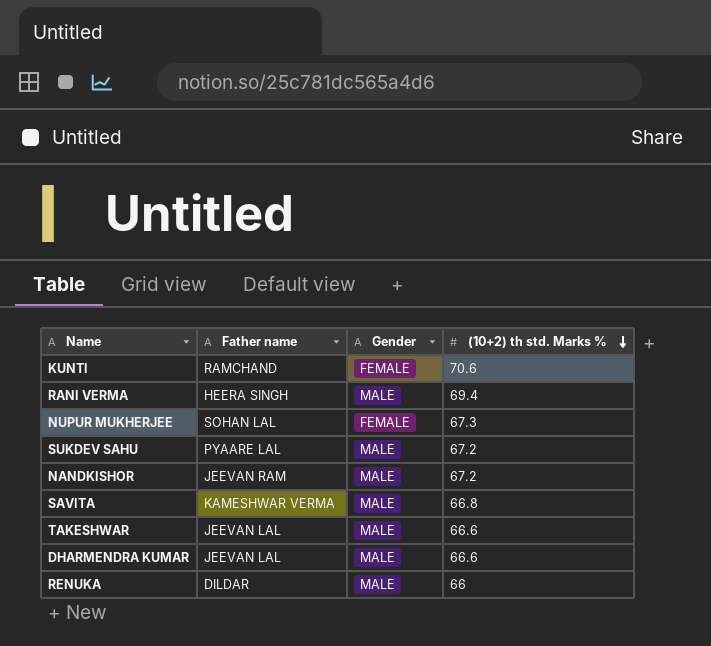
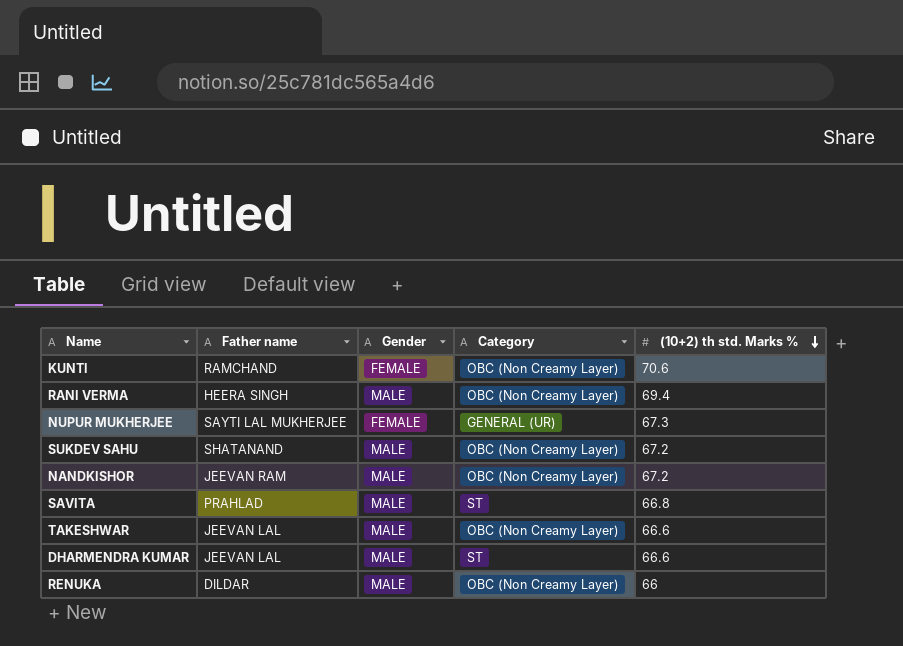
column Category | position: none -> 4
NUPUR MUKHERJEE | Father name: SOHAN LAL -> SAYTI LAL MUKHERJEE
SUKDEV SAHU | Father name: PYAARE LAL -> SHATANAND
SAVITA | Father name: KAMESHWAR VERMA -> PRAHLAD

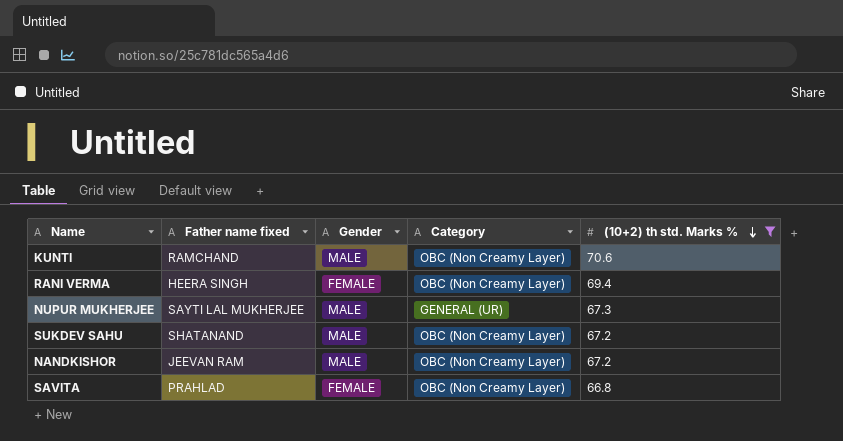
filter: none -> (10+2) th std. Marks % >= 66.8
column name: Father name -> Father name fixed
KUNTI | Gender: FEMALE -> MALE
RANI VERMA | Gender: MALE -> FEMALE
NUPUR MUKHERJEE | Gender: FEMALE -> MALE
SAVITA | Gender: MALE -> FEMALE
SAVITA | Category: ST -> OBC (Non Creamy Layer)

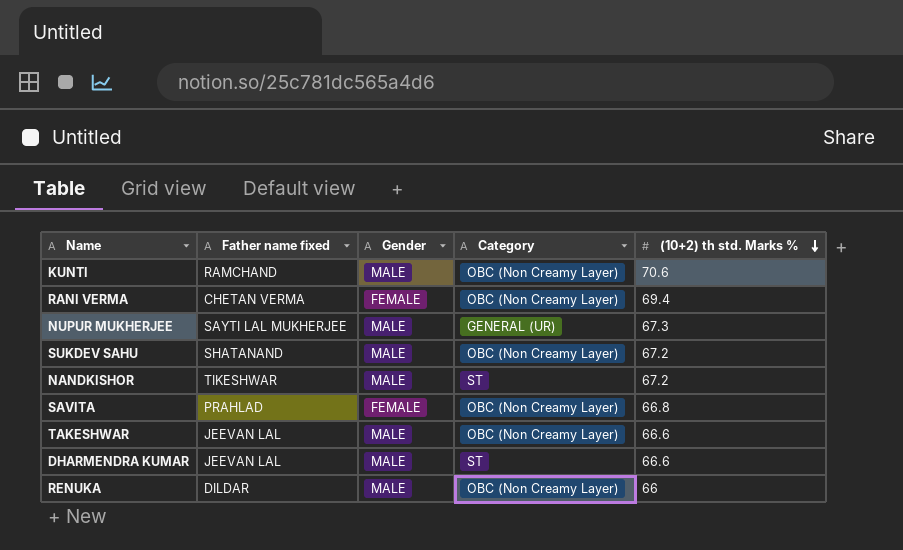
filter: (10+2) th std. Marks % >= 66.8 -> none
RANI VERMA | Father name fixed: HEERA SINGH -> CHETAN VERMA
NANDKISHOR | Father name fixed: JEEVAN RAM -> TIKESHWAR
NANDKISHOR | Category: OBC (Non Creamy Layer) -> ST

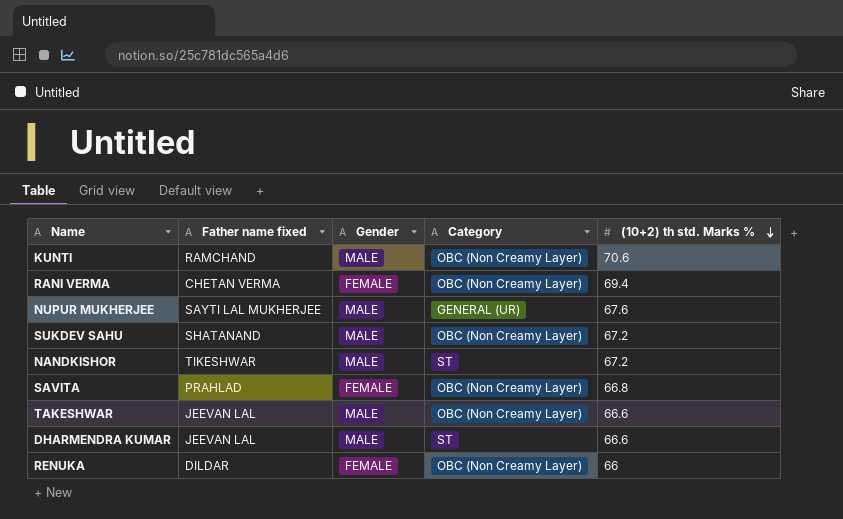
NUPUR MUKHERJEE | (10+2) th std. Marks %: 67.3 -> 67.6
RENUKA | Gender: MALE -> FEMALE

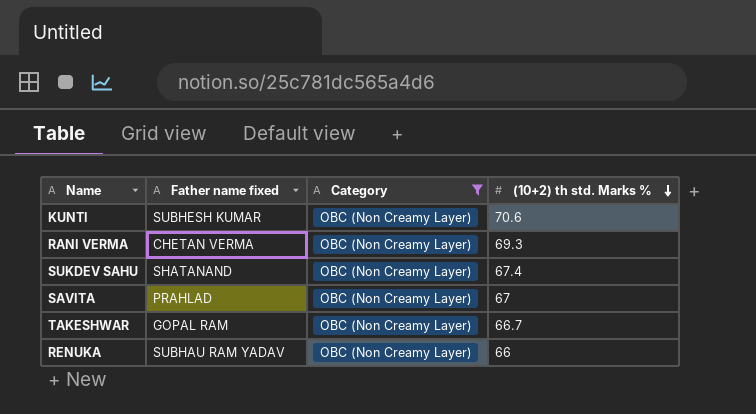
filter: none -> Category = OBC (Non Creamy Layer)
column Gender | position: 3 -> none
KUNTI | Father name fixed: RAMCHAND -> SUBHESH KUMAR
RANI VERMA | (10+2) th std. Marks %: 69.4 -> 69.3
SUKDEV SAHU | (10+2) th std. Marks %: 67.2 -> 67.4
SAVITA | (10+2) th std. Marks %: 66.8 -> 67
TAKESHWAR | Father name fixed: JEEVAN LAL -> GOPAL RAM
TAKESHWAR | (10+2) th std. Marks %: 66.6 -> 66.7
RENUKA | Father name fixed: DILDAR -> SUBHAU RAM YADAV

